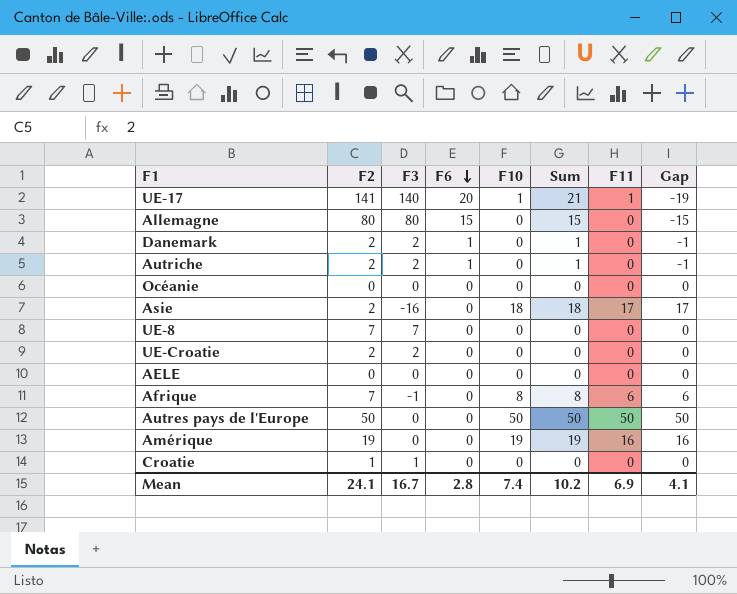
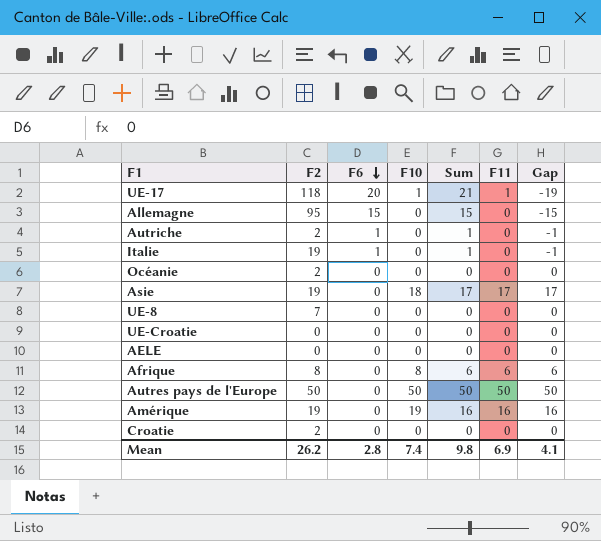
column F3 | formula: [F2] - [F10] -> none
column Sum | formula: [F6] + [F10] -> [F6] + [F11]
row Danemark: 2 | 2 | 1 | 0 | 1 | 0 | -1 -> none
UE-17 | F2: 141 -> 118
Allemagne | F2: 80 -> 95
row Italie: none -> 19 | 1 | 0 | 1 | 0 | -1
Océanie | F2: 0 -> 2
Asie | F2: 2 -> 19
UE-Croatie | F2: 2 -> 0
Afrique | F2: 7 -> 8
Croatie | F2: 1 -> 2
Mean | F2: 24.1 -> 26.2
Mean | Sum: 10.2 -> 9.8

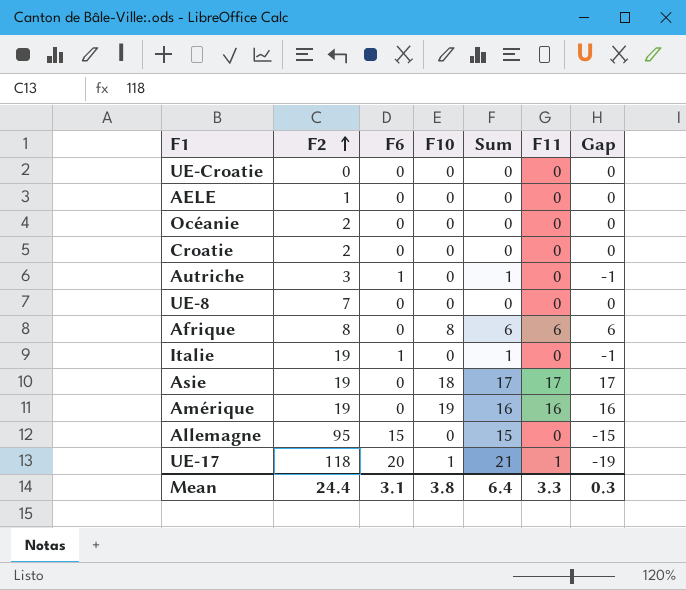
row order: F6 descending -> F2 ascending
row Autres pays de l'Europe: 50 | 0 | 50 | 50 | 50 | 50 -> none
AELE | F2: 0 -> 1
Autriche | F2: 2 -> 3
Mean | F2: 26.2 -> 24.4
Mean | F6: 2.8 -> 3.1
Mean | F10: 7.4 -> 3.8
Mean | Sum: 9.8 -> 6.4
Mean | F11: 6.9 -> 3.3
Mean | Gap: 4.1 -> 0.3

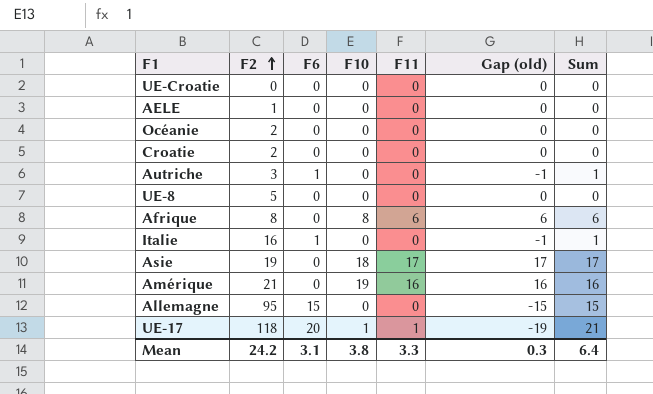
column name: Gap -> Gap (old)
column Sum | position: 5 -> 7
UE-8 | F2: 7 -> 5
Italie | F2: 19 -> 16
Amérique | F2: 19 -> 21
Mean | F2: 24.4 -> 24.2

